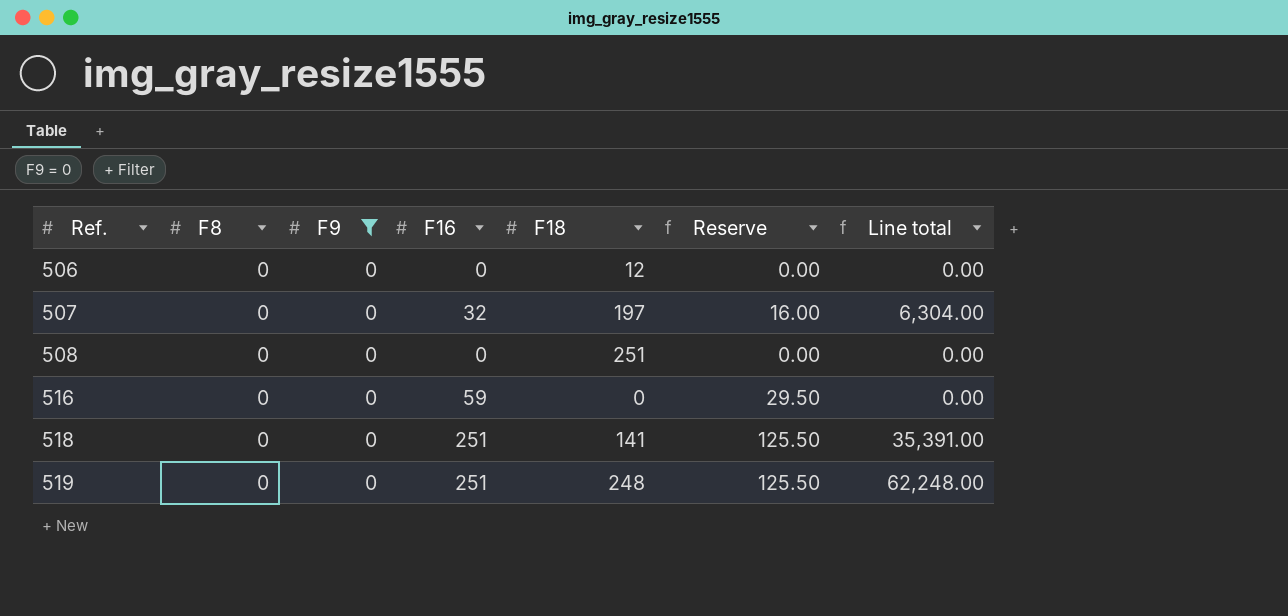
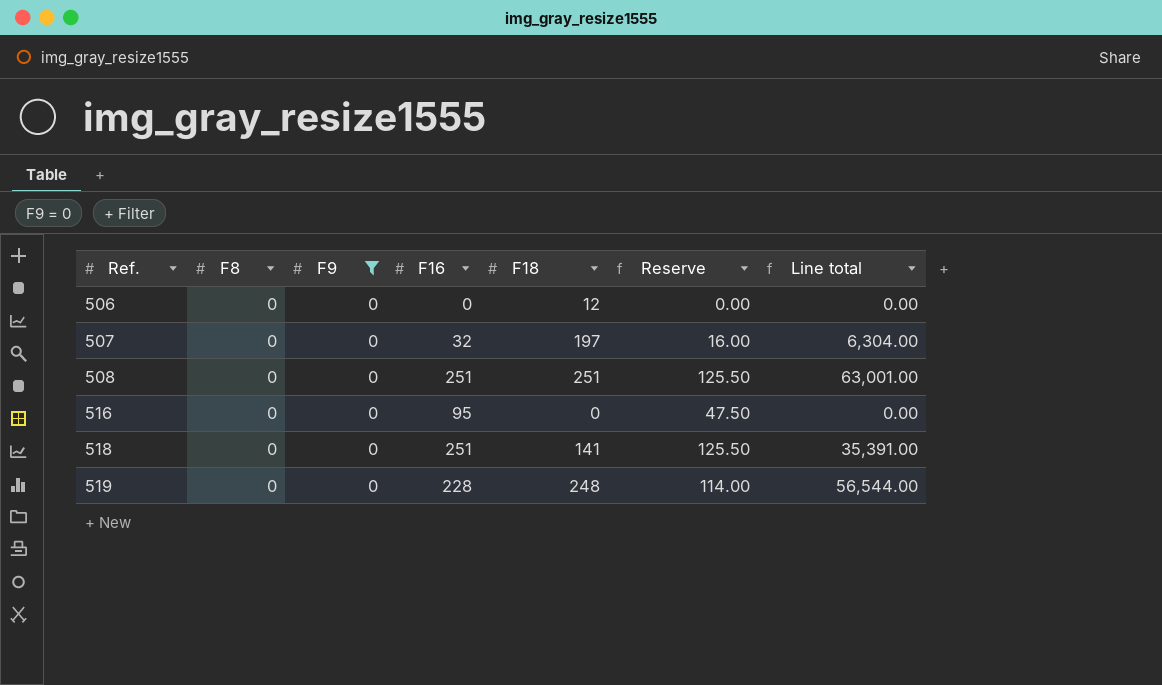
508 | F16: 0 -> 251
508 | Reserve: 0.00 -> 125.50
508 | Line total: 0.00 -> 63,001.00
516 | F16: 59 -> 95
516 | Reserve: 29.50 -> 47.50
519 | F16: 251 -> 228
519 | Reserve: 125.50 -> 114.00
519 | Line total: 62,248.00 -> 56,544.00

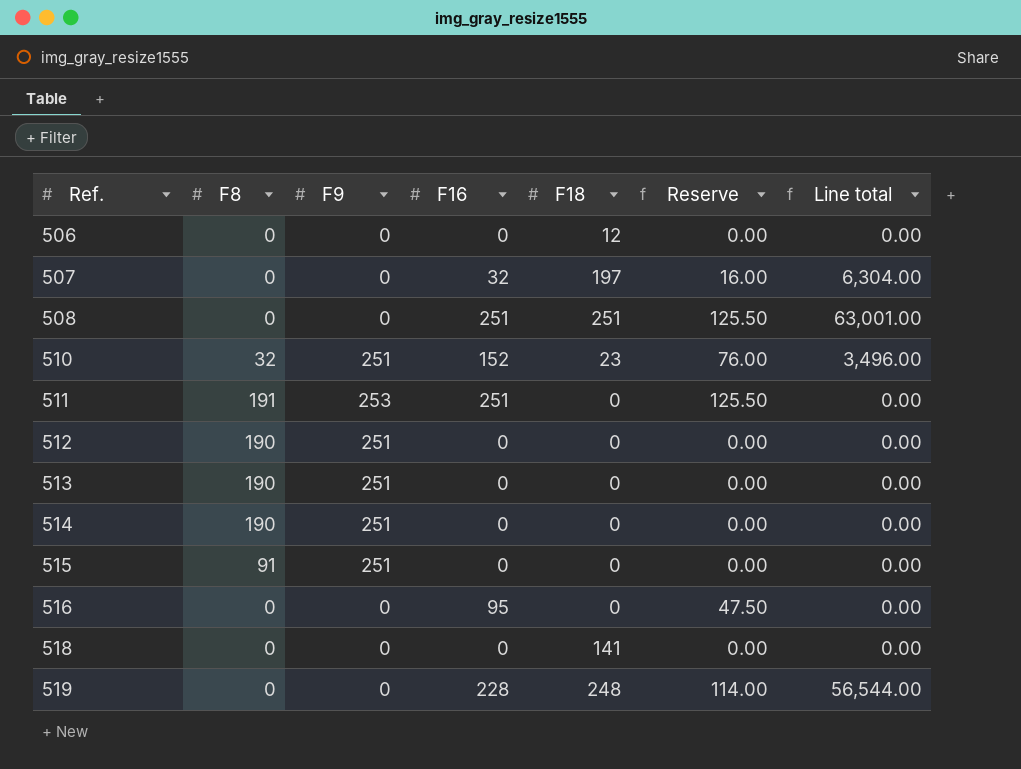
filter: F9 = 0 -> none
518 | F16: 251 -> 0
518 | Reserve: 125.50 -> 0.00
518 | Line total: 35,391.00 -> 0.00

